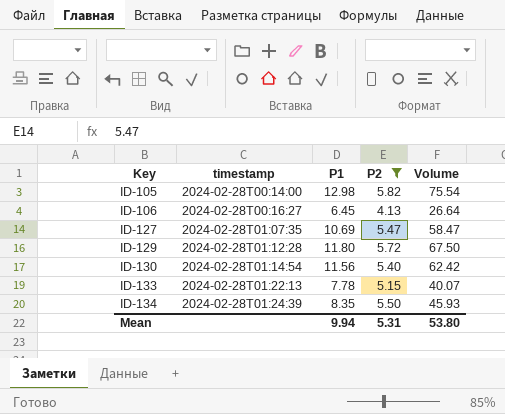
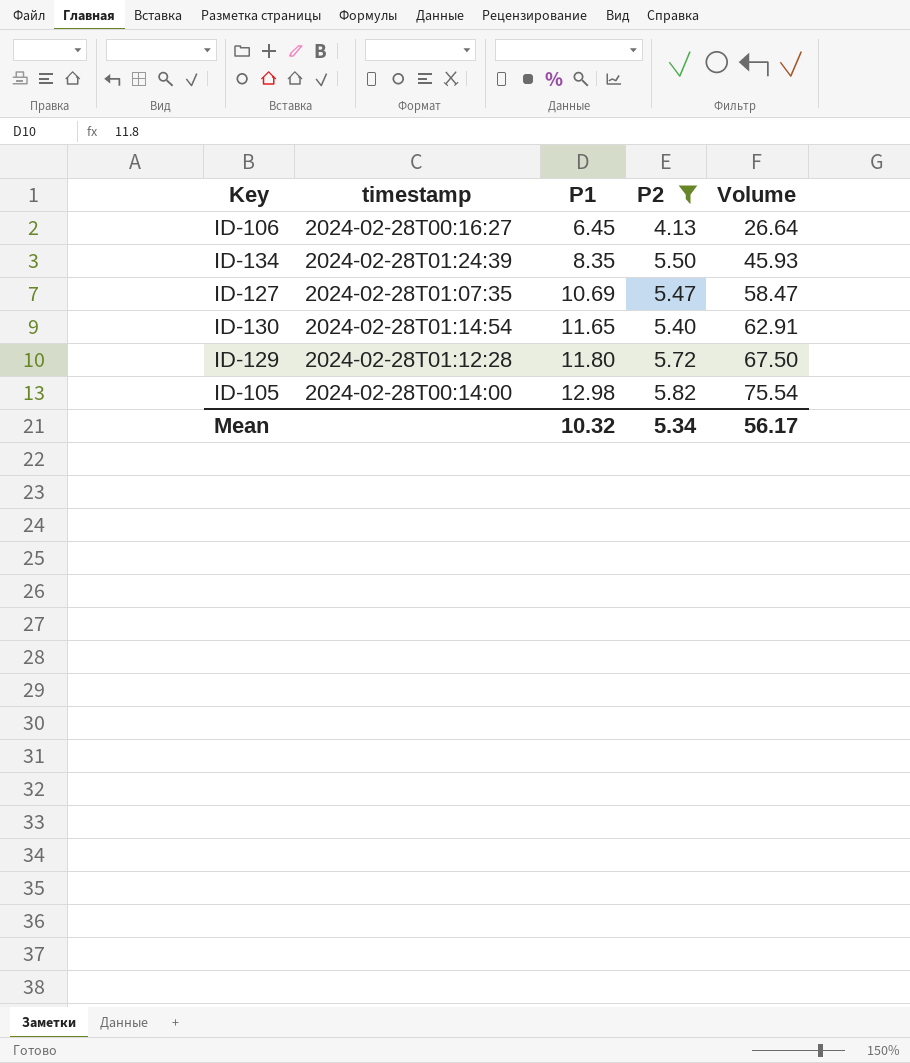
row order: Key ascending -> P1 ascending
row ID-133: 2024-02-28T01:22:13 | 7.78 | 5.15 | 40.07 -> none
ID-130 | P1: 11.56 -> 11.65
ID-130 | Volume: 62.42 -> 62.91
Mean | P1: 9.94 -> 10.32
Mean | P2: 5.31 -> 5.34
Mean | Volume: 53.80 -> 56.17

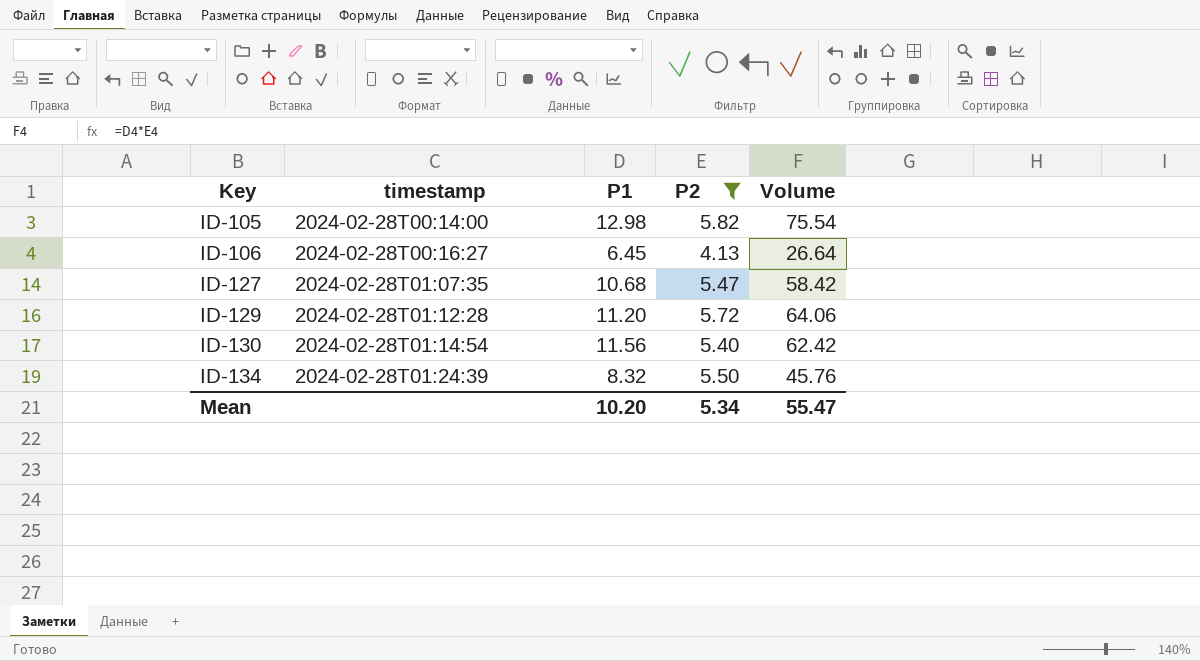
row order: P1 ascending -> Key ascending
ID-127 | P1: 10.69 -> 10.68
ID-127 | Volume: 58.47 -> 58.42
ID-129 | P1: 11.80 -> 11.20
ID-129 | Volume: 67.50 -> 64.06
ID-130 | P1: 11.65 -> 11.56
ID-130 | Volume: 62.91 -> 62.42
ID-134 | P1: 8.35 -> 8.32
ID-134 | Volume: 45.93 -> 45.76
Mean | P1: 10.32 -> 10.20
Mean | Volume: 56.17 -> 55.47

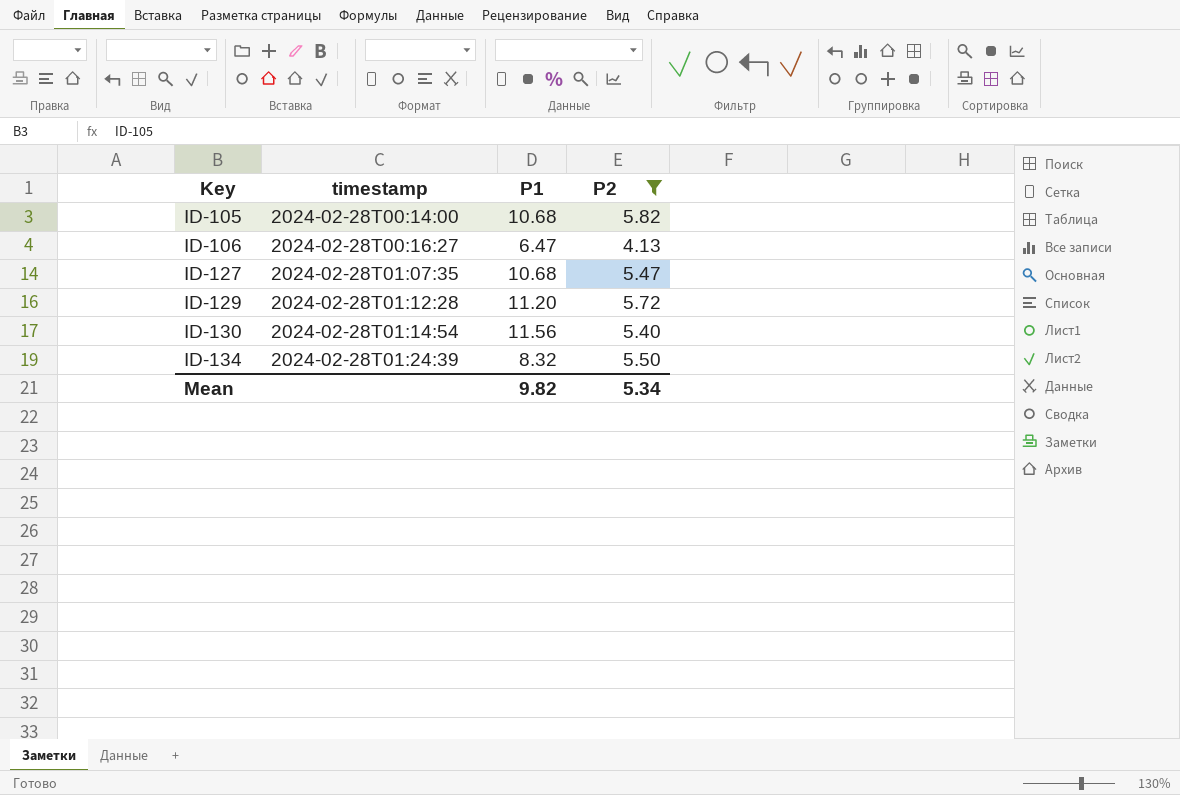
column Volume | formula: [P1] * [P2] -> none
ID-105 | P1: 12.98 -> 10.68
ID-106 | P1: 6.45 -> 6.47
Mean | P1: 10.20 -> 9.82

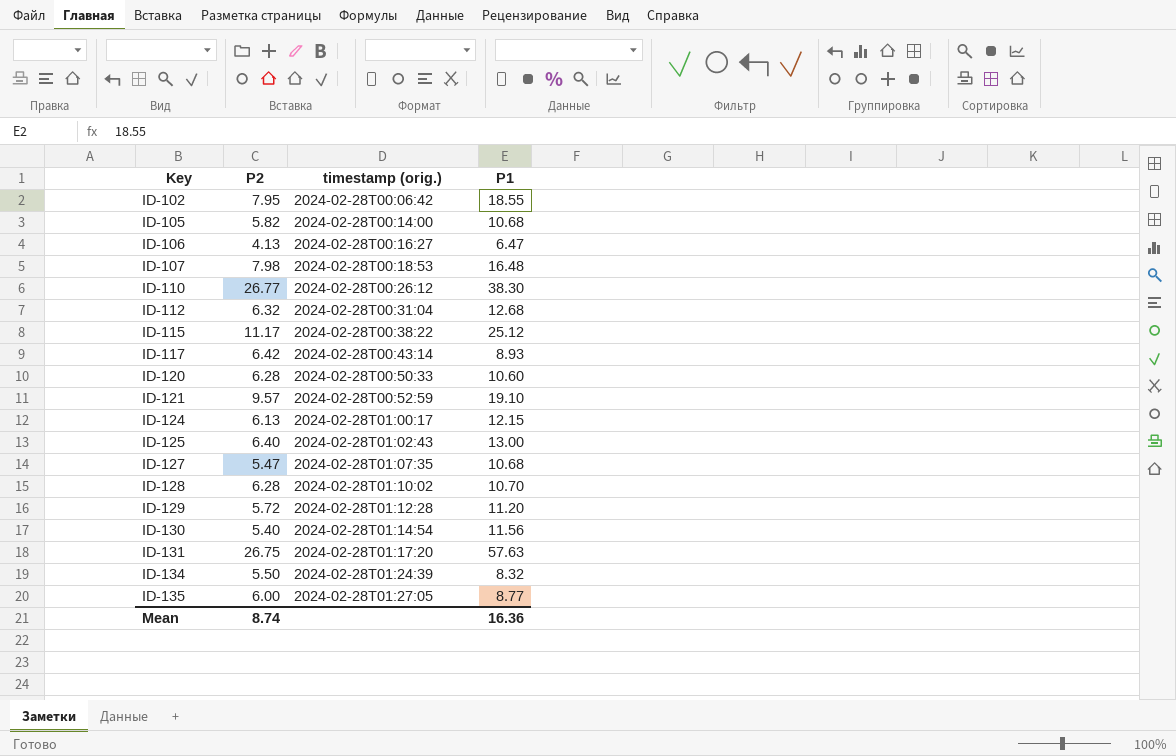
filter: P2 <= 5.82 -> none
column P2 | position: 4 -> 2
column name: timestamp -> timestamp (orig.)
Mean | P2: 5.34 -> 8.74
Mean | P1: 9.82 -> 16.36

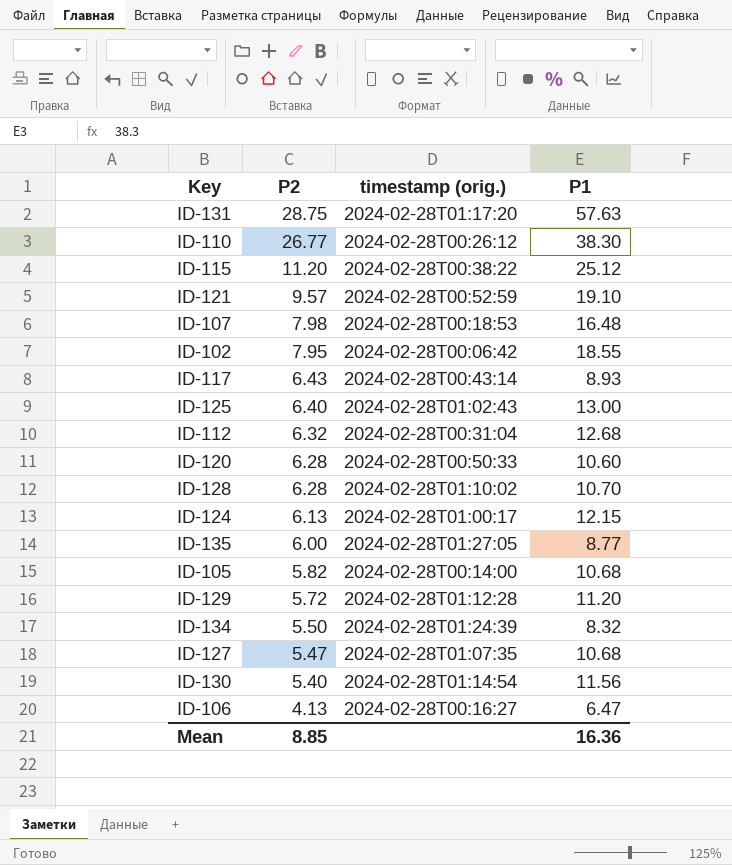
row order: Key ascending -> P2 descending
ID-131 | P2: 26.75 -> 28.75
ID-115 | P2: 11.17 -> 11.20
ID-117 | P2: 6.42 -> 6.43
Mean | P2: 8.74 -> 8.85

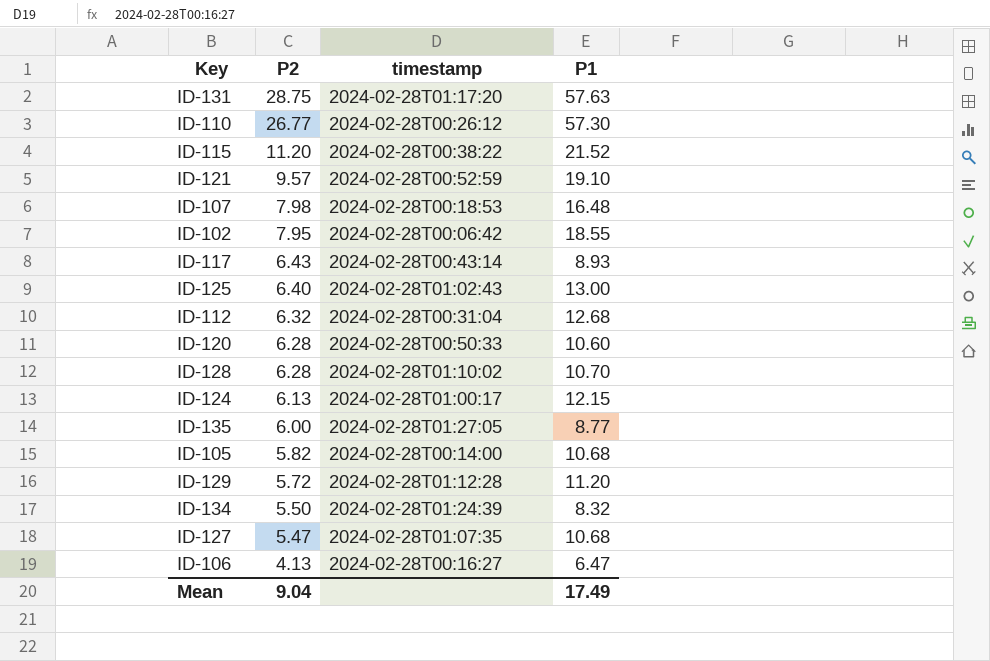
column name: timestamp (orig.) -> timestamp
row ID-130: 5.40 | 2024-02-28T01:14:54 | 11.56 -> none
ID-110 | P1: 38.30 -> 57.30
ID-115 | P1: 25.12 -> 21.52
Mean | P2: 8.85 -> 9.04
Mean | P1: 16.36 -> 17.49

